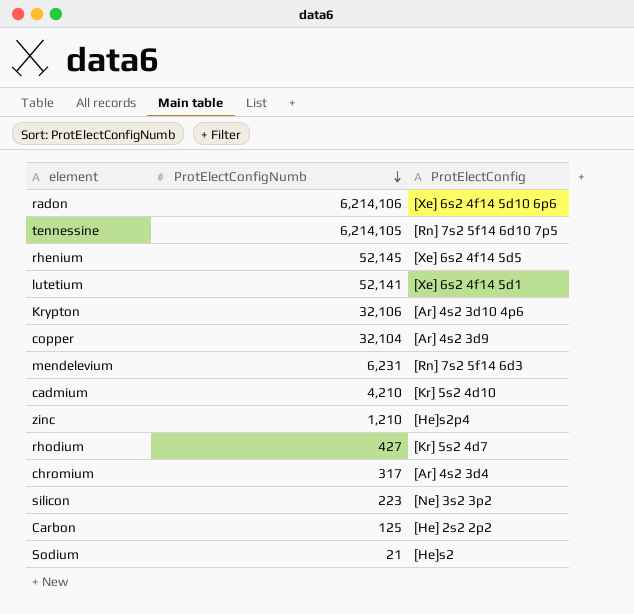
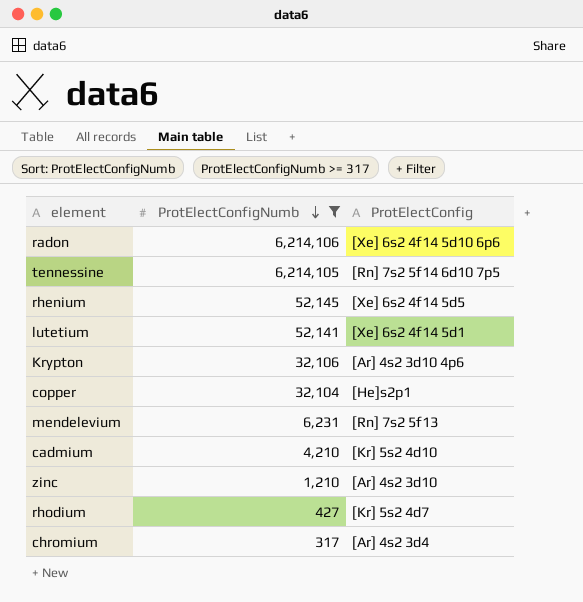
filter: none -> ProtElectConfigNumb >= 317
copper | ProtElectConfig: [Ar] 4s2 3d9 -> [He]s2p1
mendelevium | ProtElectConfig: [Rn] 7s2 5f14 6d3 -> [Rn] 7s2 5f13
zinc | ProtElectConfig: [He]s2p4 -> [Ar] 4s2 3d10

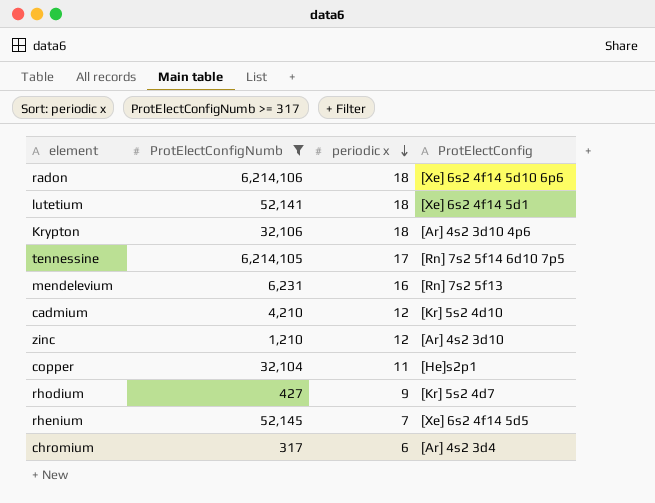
row order: ProtElectConfigNumb descending -> periodic x descending
column periodic x | position: none -> 3

